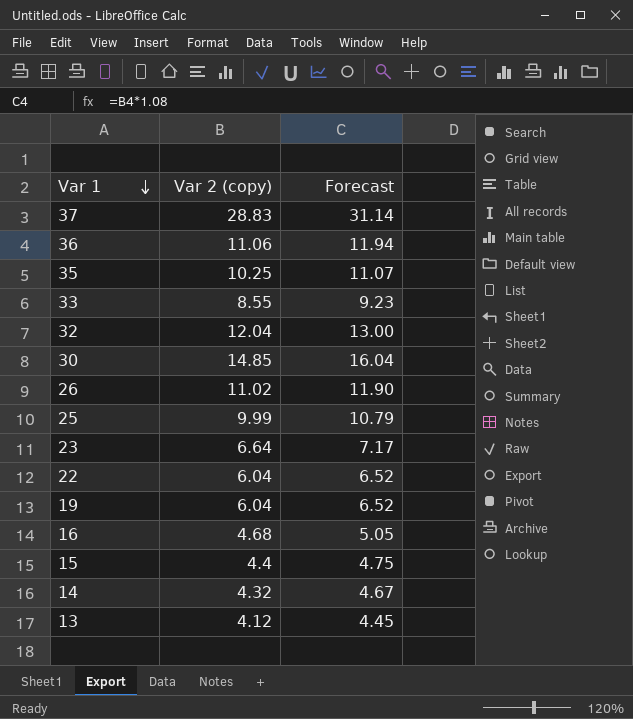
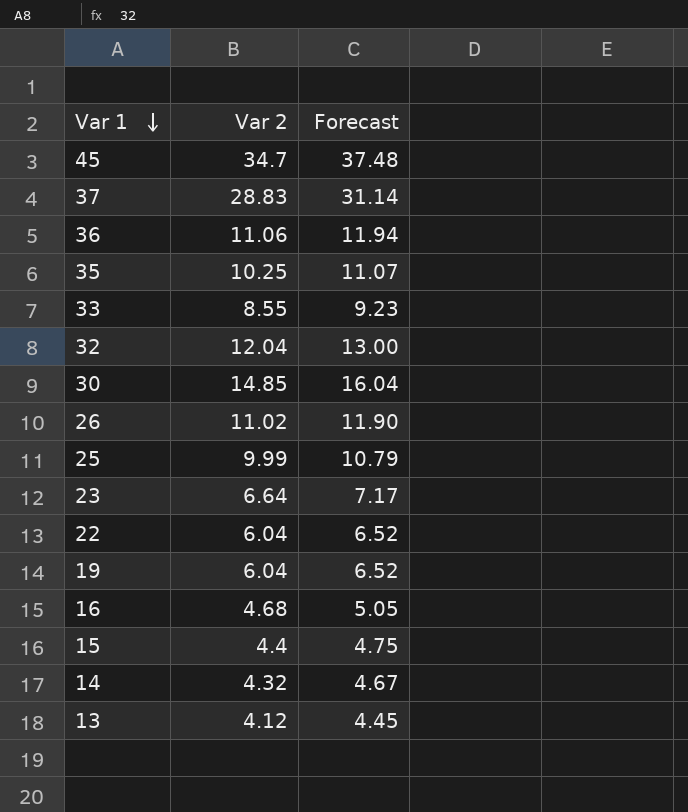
column name: Var 2 (copy) -> Var 2
row 45: none -> 34.7 | 37.48

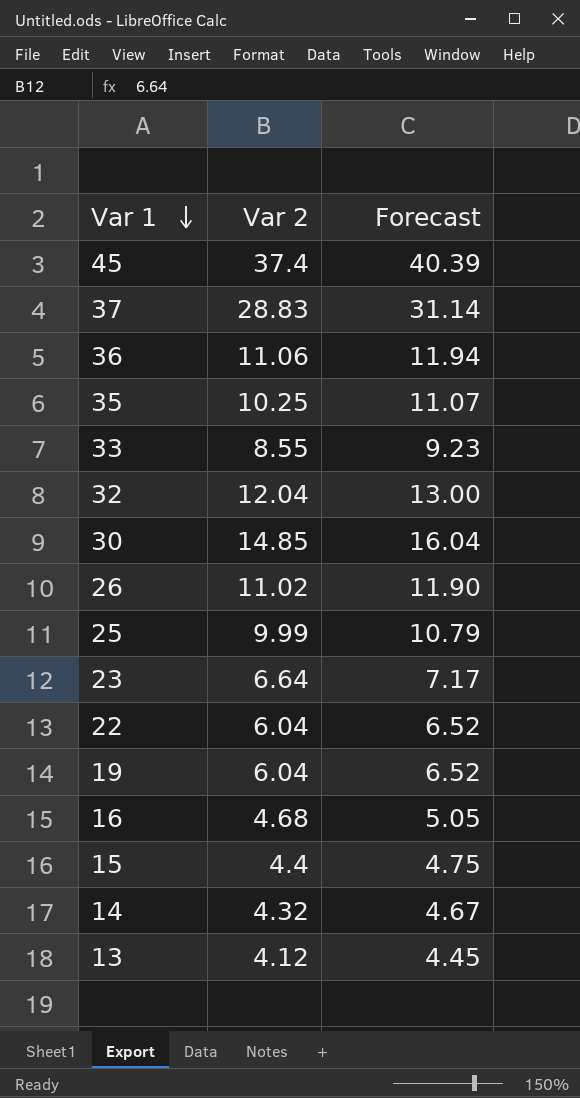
45 | Var 2: 34.7 -> 37.4
45 | Forecast: 37.48 -> 40.39

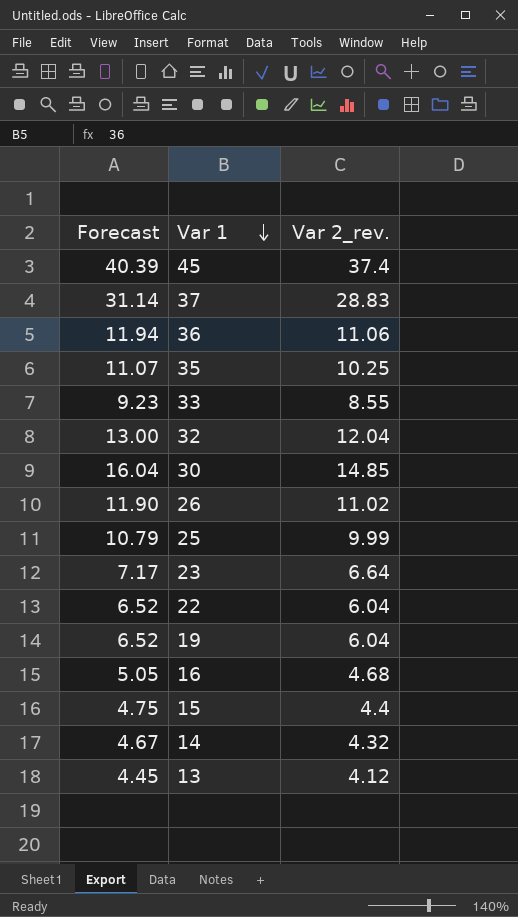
column Forecast | position: 3 -> 1
column name: Var 2 -> Var 2_rev.

